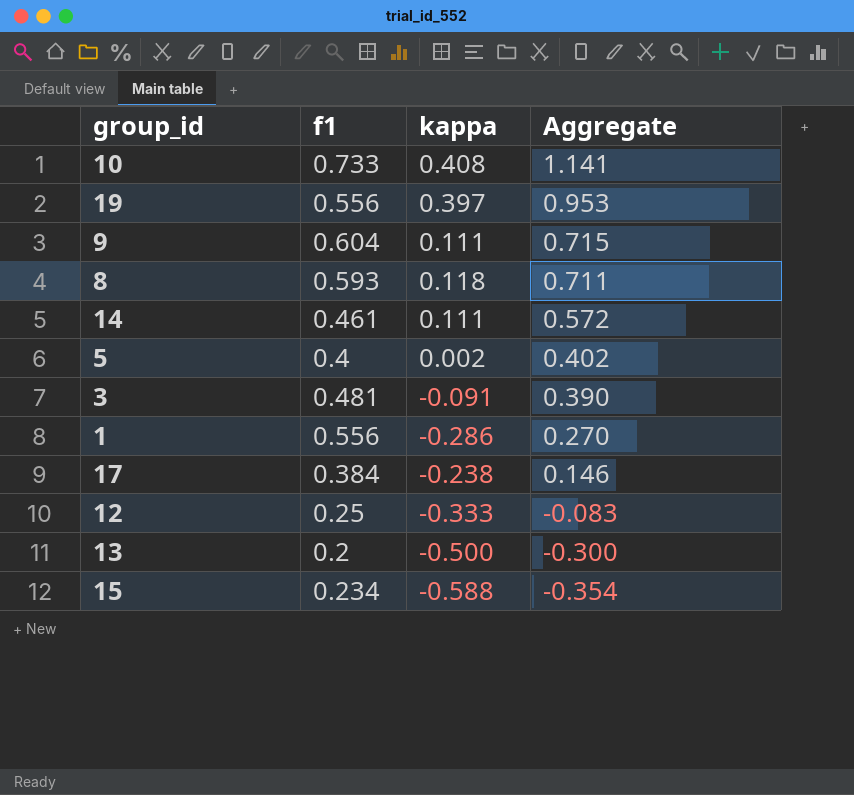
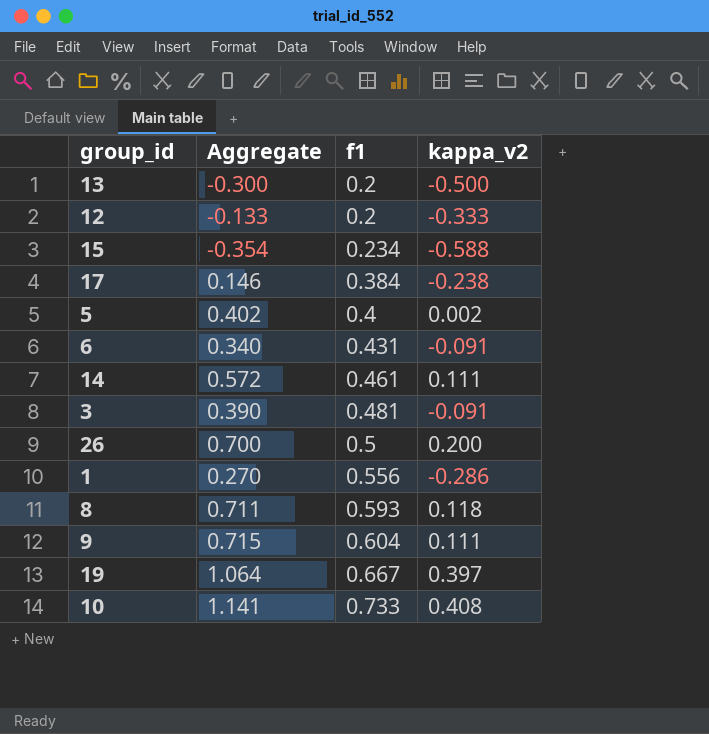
row order: Aggregate descending -> f1 ascending
column Aggregate | position: 4 -> 2
column name: kappa -> kappa_v2
12 | Aggregate: -0.083 -> -0.133
12 | f1: 0.25 -> 0.2
row 6: none -> 0.340 | 0.431 | -0.091
row 26: none -> 0.700 | 0.5 | 0.200
19 | Aggregate: 0.953 -> 1.064
19 | f1: 0.556 -> 0.667

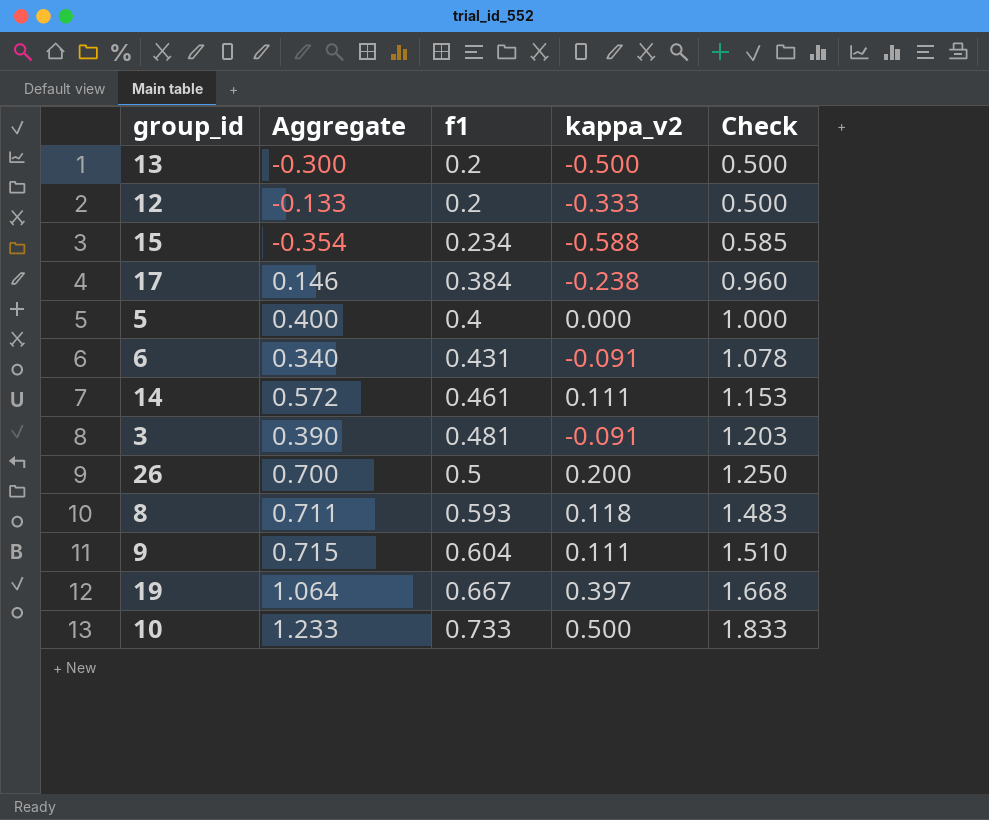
column Check | formula: none -> [f1] * 2.5
row 1: 0.270 | 0.556 | -0.286 -> none
5 | Aggregate: 0.402 -> 0.400
5 | kappa_v2: 0.002 -> 0.000
10 | Aggregate: 1.141 -> 1.233
10 | kappa_v2: 0.408 -> 0.500

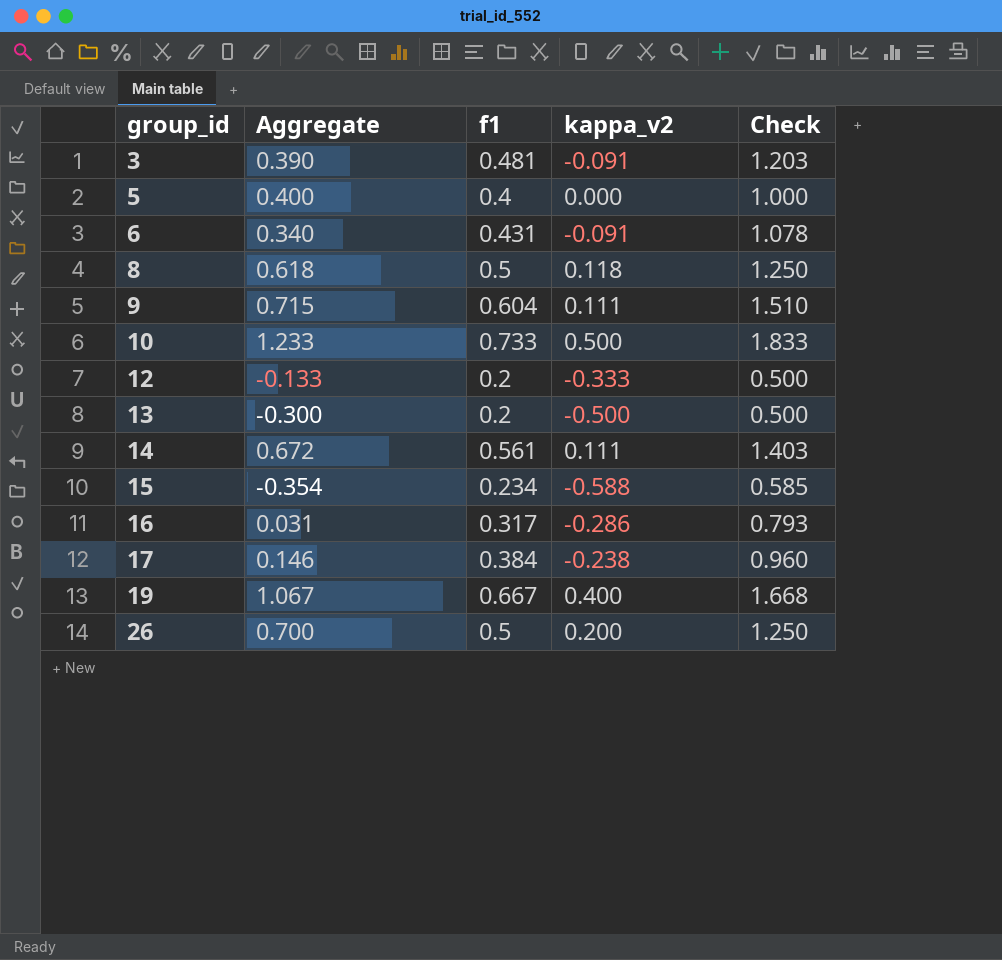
row order: f1 ascending -> group_id ascending
8 | Aggregate: 0.711 -> 0.618
8 | f1: 0.593 -> 0.5
8 | Check: 1.483 -> 1.250
14 | Aggregate: 0.572 -> 0.672
14 | f1: 0.461 -> 0.561
14 | Check: 1.153 -> 1.403
row 16: none -> 0.031 | 0.317 | -0.286 | 0.793
19 | Aggregate: 1.064 -> 1.067
19 | kappa_v2: 0.397 -> 0.400

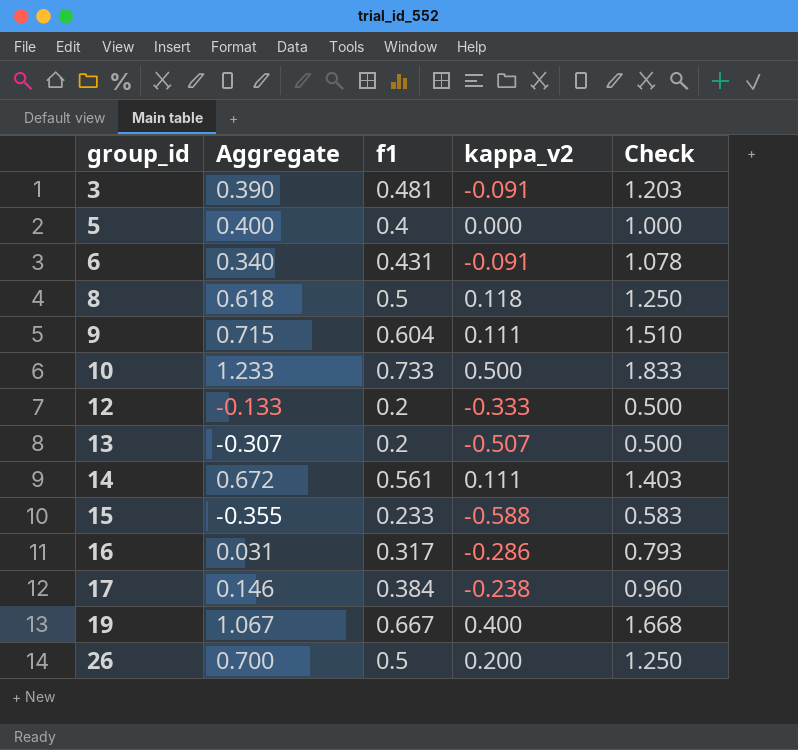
13 | Aggregate: -0.300 -> -0.307
13 | kappa_v2: -0.500 -> -0.507
15 | Aggregate: -0.354 -> -0.355
15 | f1: 0.234 -> 0.233
15 | Check: 0.585 -> 0.583

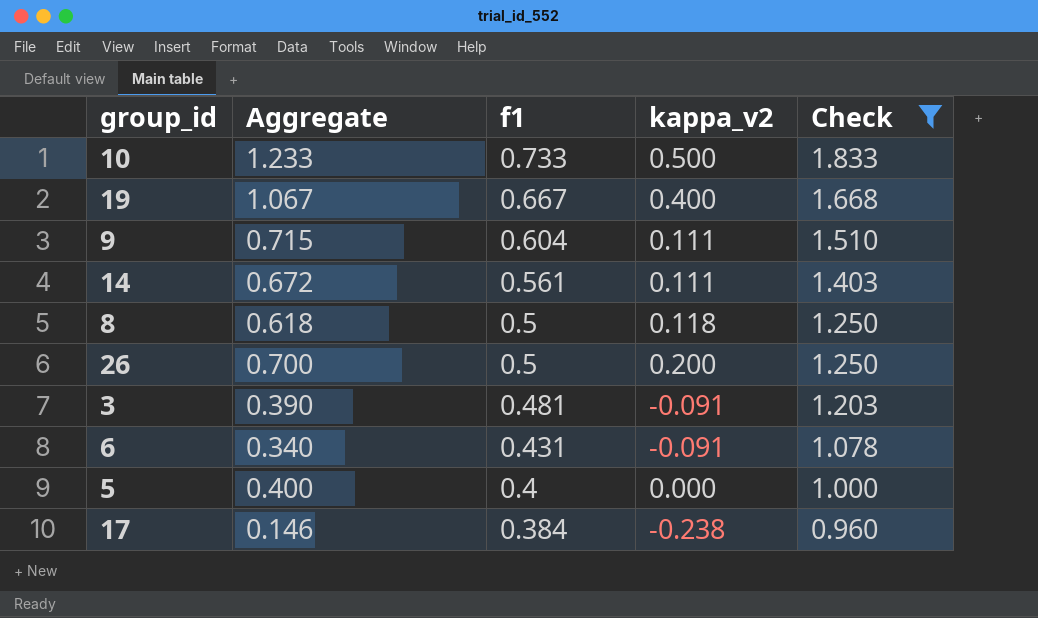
filter: none -> Check >= 0.960
row order: group_id ascending -> f1 descending

